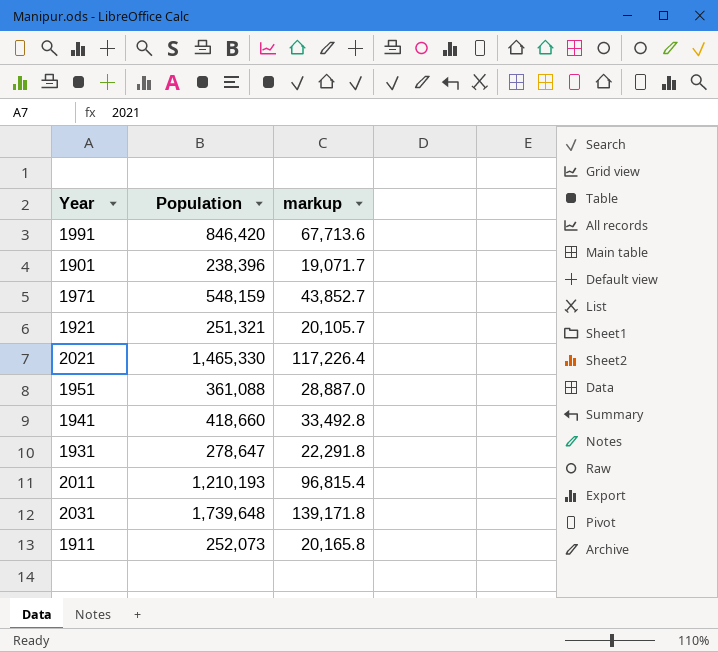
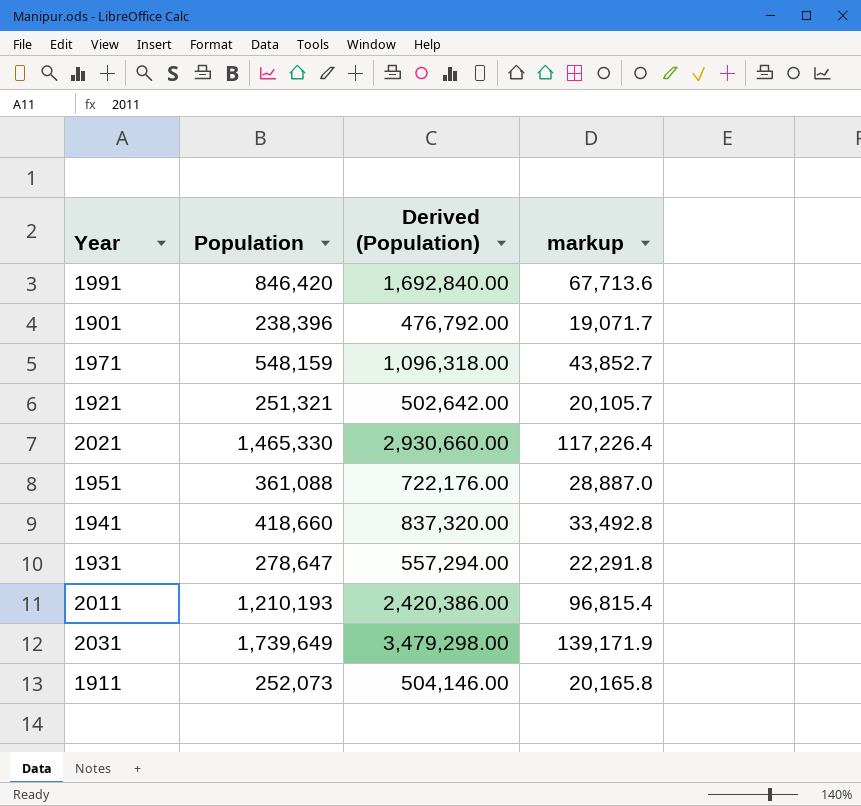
column Derived (Population) | formula: none -> [Population] * 2
2031 | Population: 1,739,648 -> 1,739,649
2031 | markup: 139,171.8 -> 139,171.9

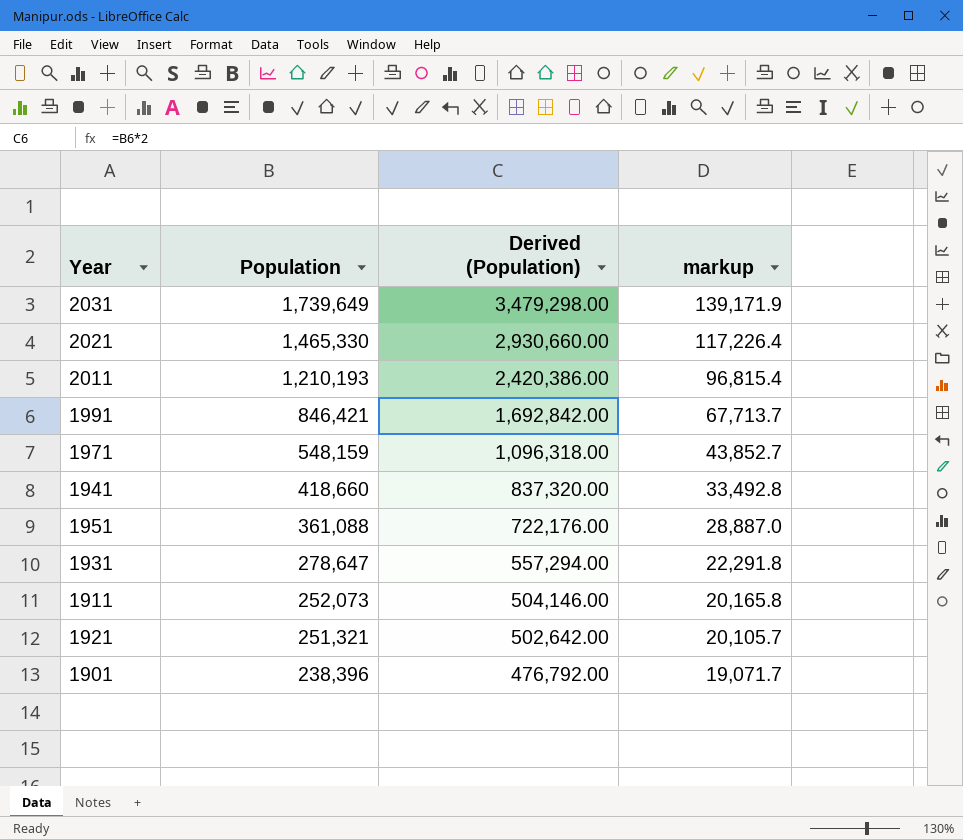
row order: none -> Population descending
1991 | Population: 846,420 -> 846,421
1991 | Derived (Population): 1,692,840.00 -> 1,692,842.00
1991 | markup: 67,713.6 -> 67,713.7

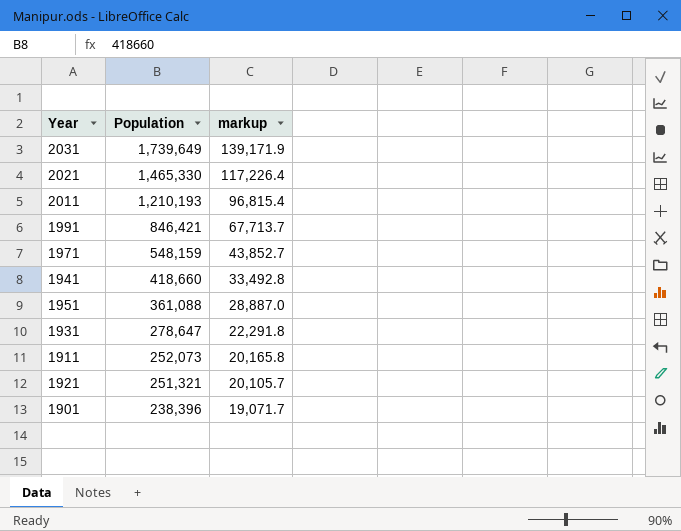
column Derived (Population) | formula: [Population] * 2 -> none

